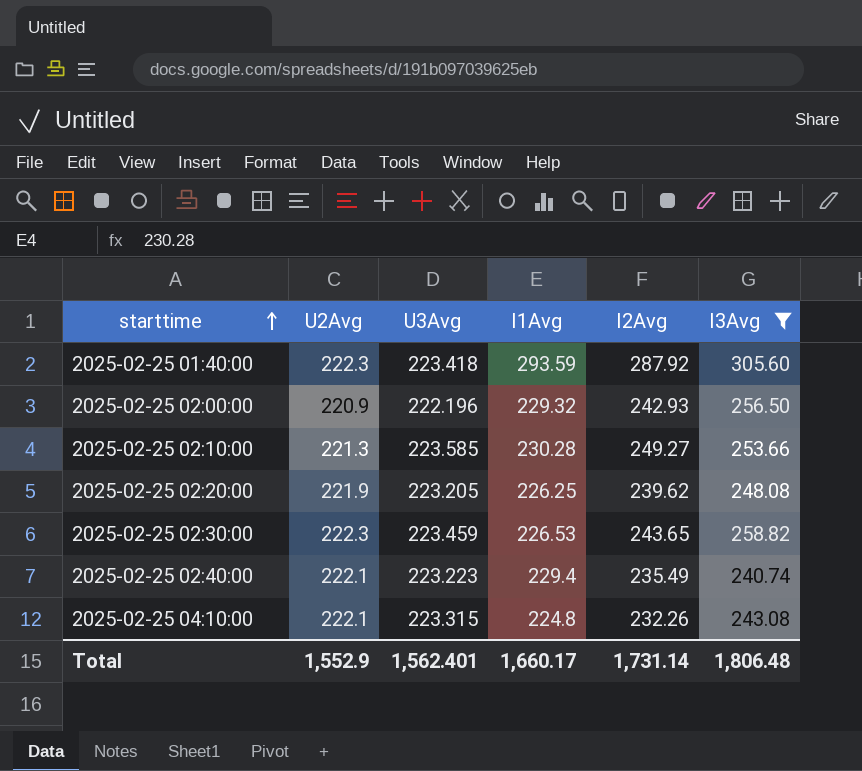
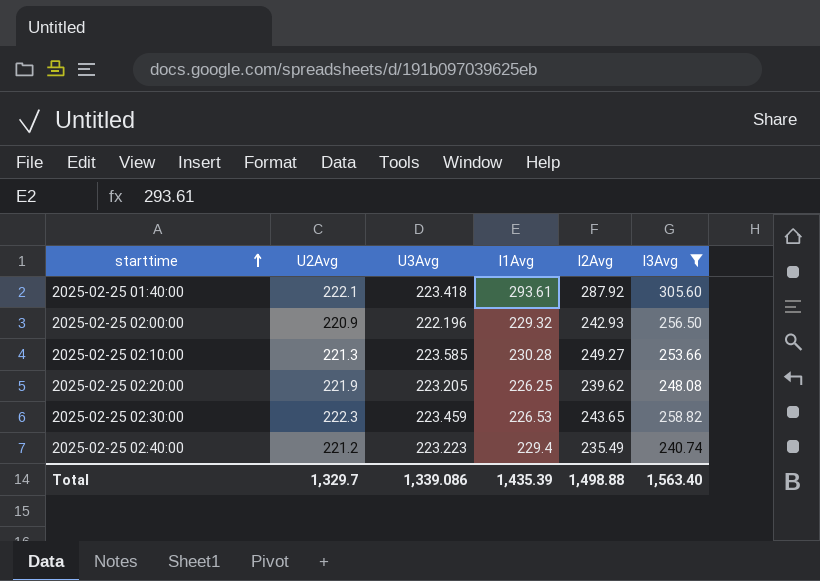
row 2025-02-25 04:10:00: 222.1 | 223.315 | 224.8 | 232.26 | 243.08 -> none
2025-02-25 01:40:00 | U2Avg: 222.3 -> 222.1
2025-02-25 01:40:00 | I1Avg: 293.59 -> 293.61
2025-02-25 02:40:00 | U2Avg: 222.1 -> 221.2
Total | U2Avg: 1,552.9 -> 1,329.7
Total | U3Avg: 1,562.401 -> 1,339.086
Total | I1Avg: 1,660.17 -> 1,435.39
Total | I2Avg: 1,731.14 -> 1,498.88
Total | I3Avg: 1,806.48 -> 1,563.40

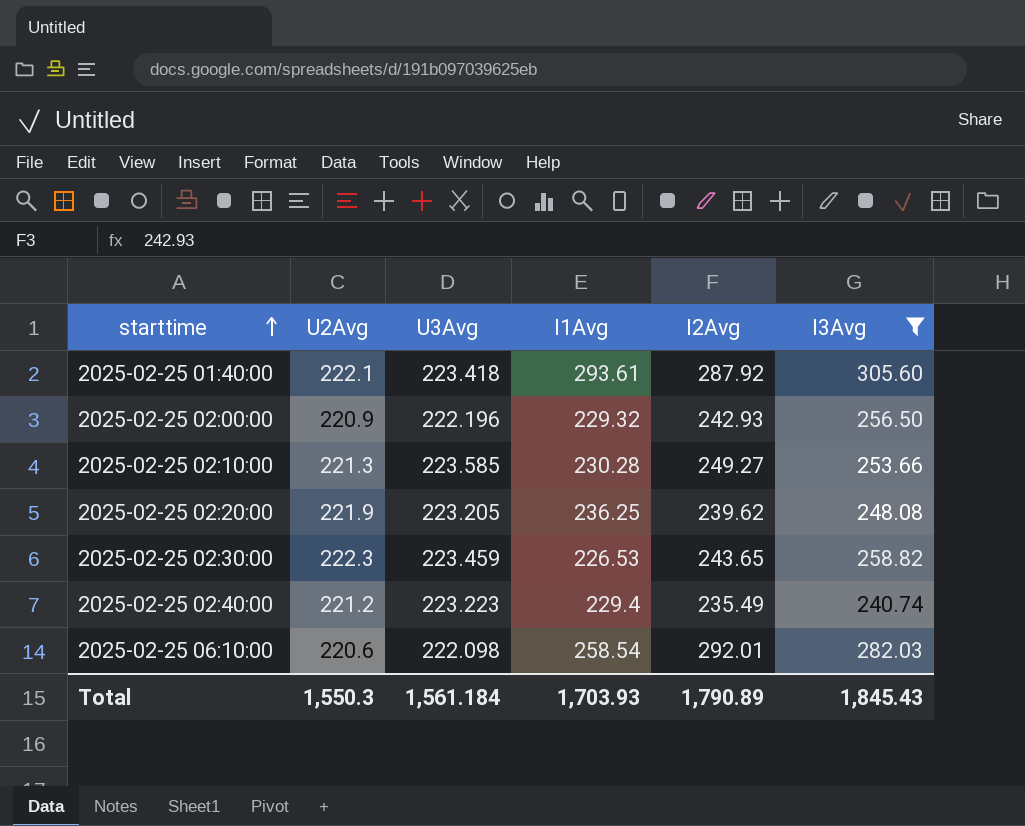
2025-02-25 02:20:00 | I1Avg: 226.25 -> 236.25
row 2025-02-25 06:10:00: none -> 220.6 | 222.098 | 258.54 | 292.01 | 282.03
Total | U2Avg: 1,329.7 -> 1,550.3
Total | U3Avg: 1,339.086 -> 1,561.184
Total | I1Avg: 1,435.39 -> 1,703.93
Total | I2Avg: 1,498.88 -> 1,790.89
Total | I3Avg: 1,563.40 -> 1,845.43

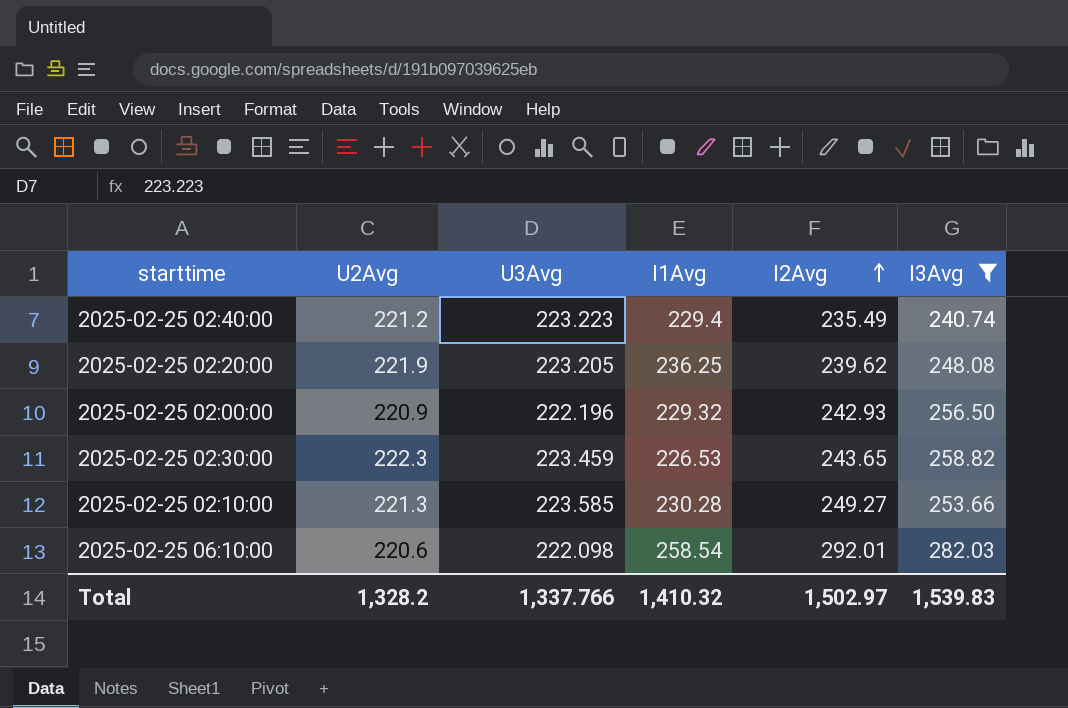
row order: starttime ascending -> I2Avg ascending
row 2025-02-25 01:40:00: 222.1 | 223.418 | 293.61 | 287.92 | 305.60 -> none
Total | U2Avg: 1,550.3 -> 1,328.2
Total | U3Avg: 1,561.184 -> 1,337.766
Total | I1Avg: 1,703.93 -> 1,410.32
Total | I2Avg: 1,790.89 -> 1,502.97
Total | I3Avg: 1,845.43 -> 1,539.83

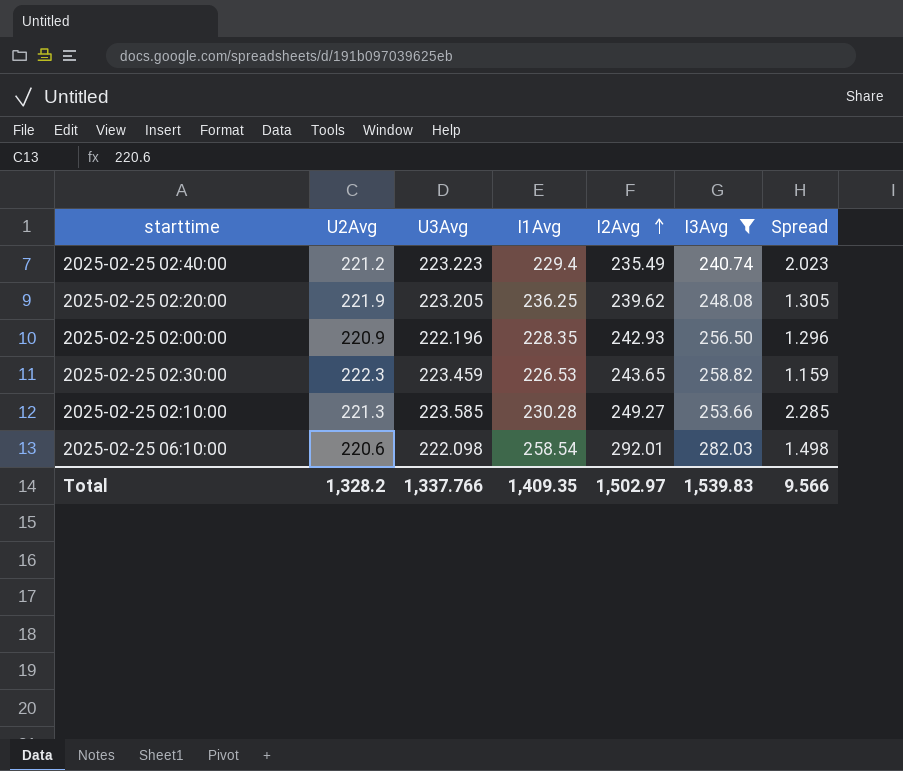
column Spread | formula: none -> [U3Avg] - [U2Avg]
2025-02-25 02:00:00 | I1Avg: 229.32 -> 228.35
Total | I1Avg: 1,410.32 -> 1,409.35

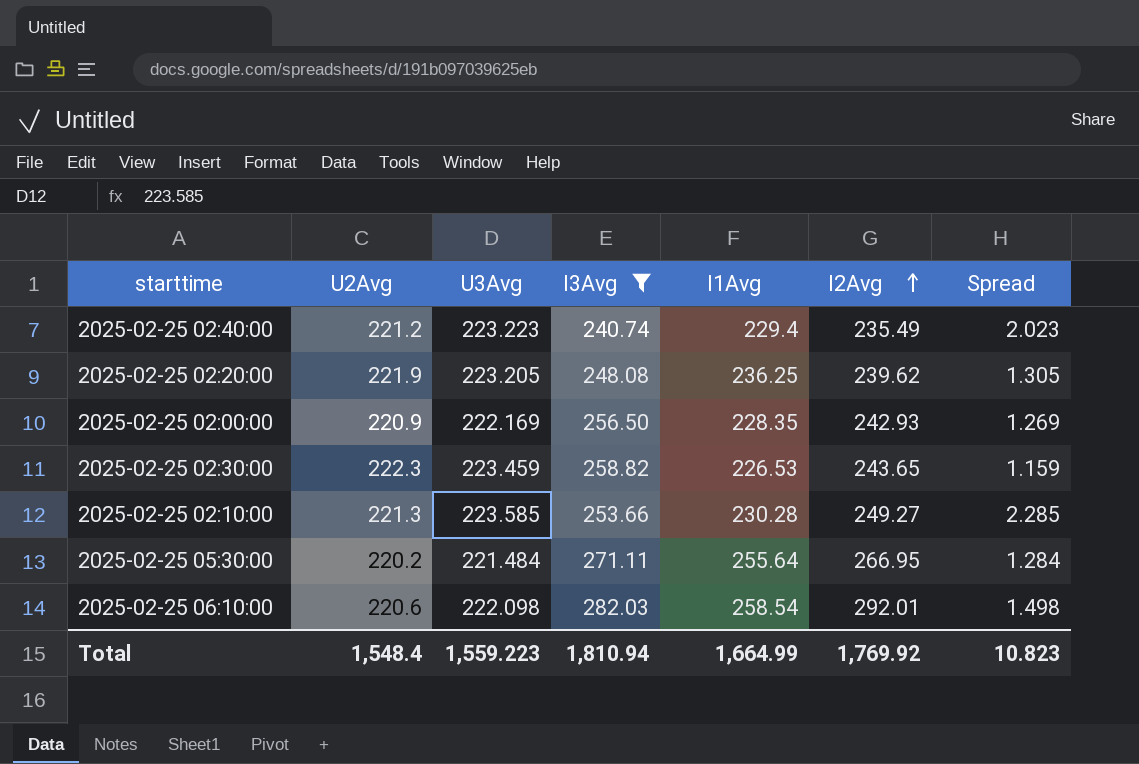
column I3Avg | position: 6 -> 4
2025-02-25 02:00:00 | U3Avg: 222.196 -> 222.169
2025-02-25 02:00:00 | Spread: 1.296 -> 1.269
row 2025-02-25 05:30:00: none -> 220.2 | 221.484 | 271.11 | 255.64 | 266.95 | 1.284
Total | U2Avg: 1,328.2 -> 1,548.4
Total | U3Avg: 1,337.766 -> 1,559.223
Total | I3Avg: 1,539.83 -> 1,810.94
Total | I1Avg: 1,409.35 -> 1,664.99
Total | I2Avg: 1,502.97 -> 1,769.92
Total | Spread: 9.566 -> 10.823

